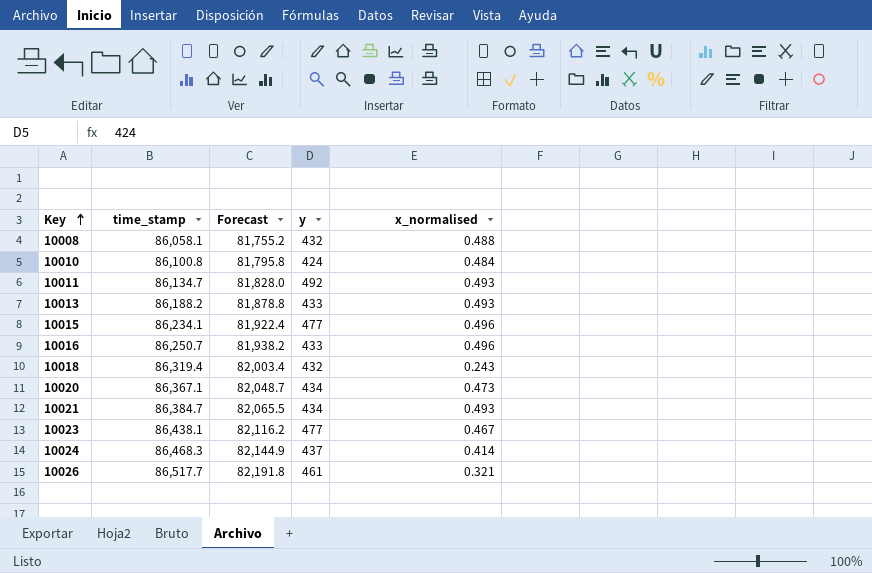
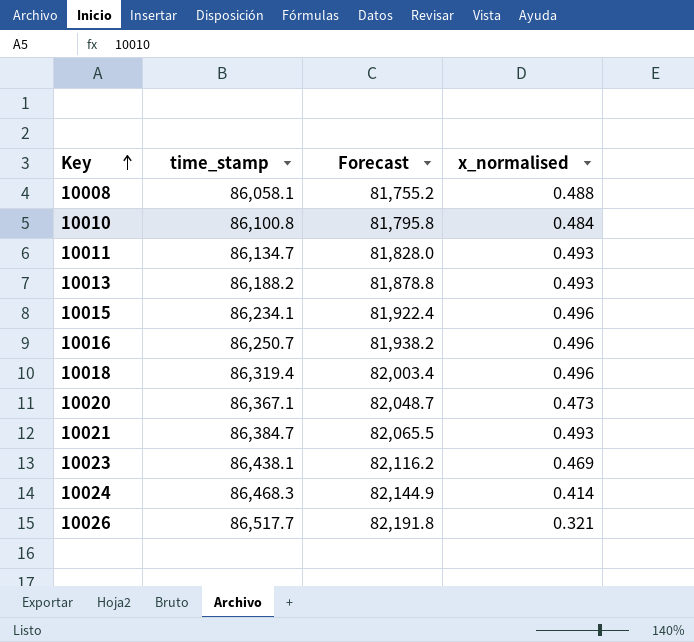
column y | position: 4 -> none
10018 | x_normalised: 0.243 -> 0.496
10023 | x_normalised: 0.467 -> 0.469

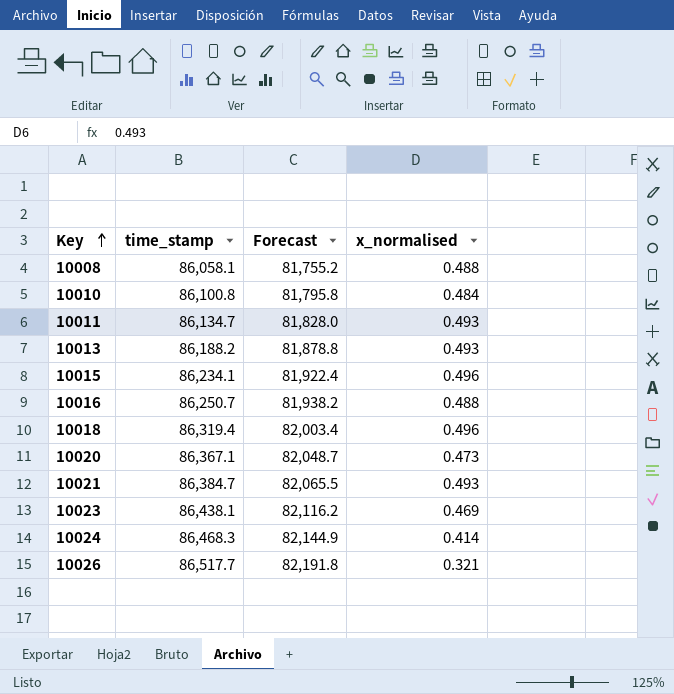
10016 | x_normalised: 0.496 -> 0.488

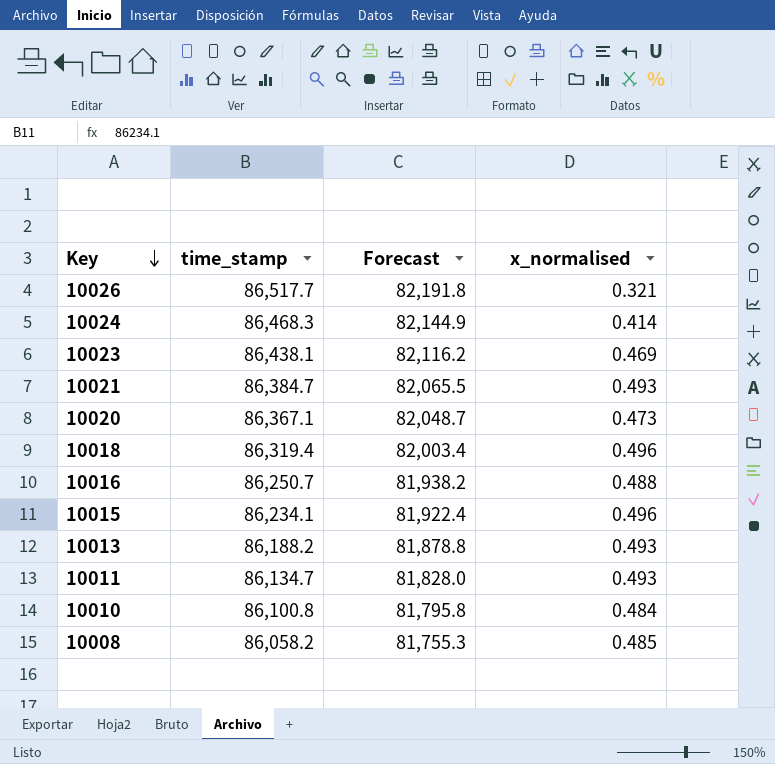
row order: Key ascending -> Key descending
10008 | time_stamp: 86,058.1 -> 86,058.2
10008 | Forecast: 81,755.2 -> 81,755.3
10008 | x_normalised: 0.488 -> 0.485

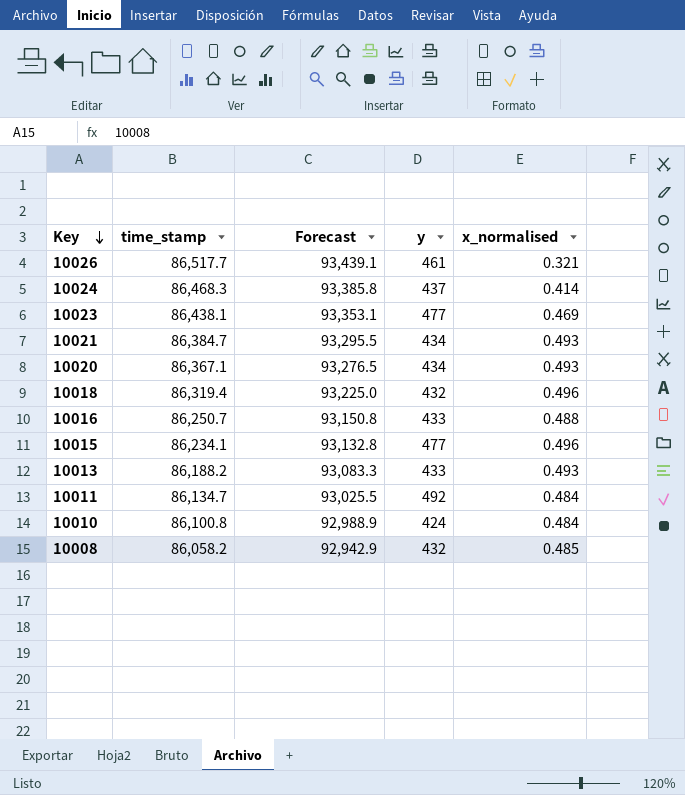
column Forecast | formula: [time_stamp] * 0.95 -> [time_stamp] * 1.08
column y | position: none -> 4
10020 | x_normalised: 0.473 -> 0.493
10011 | x_normalised: 0.493 -> 0.484

